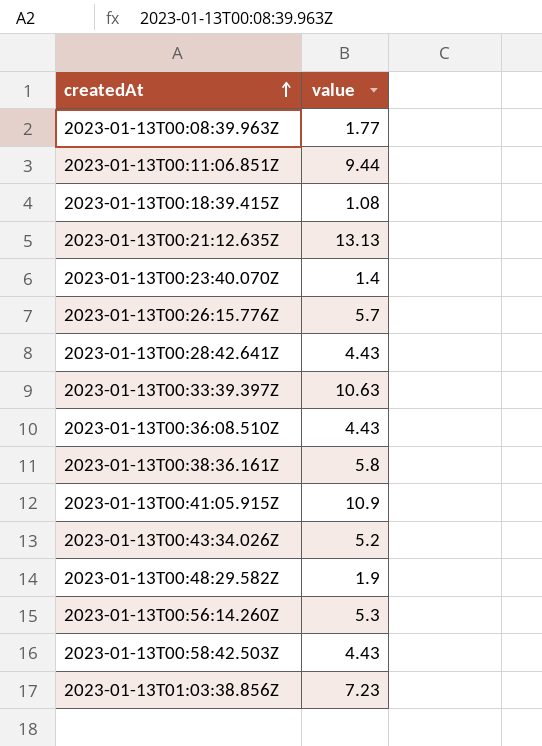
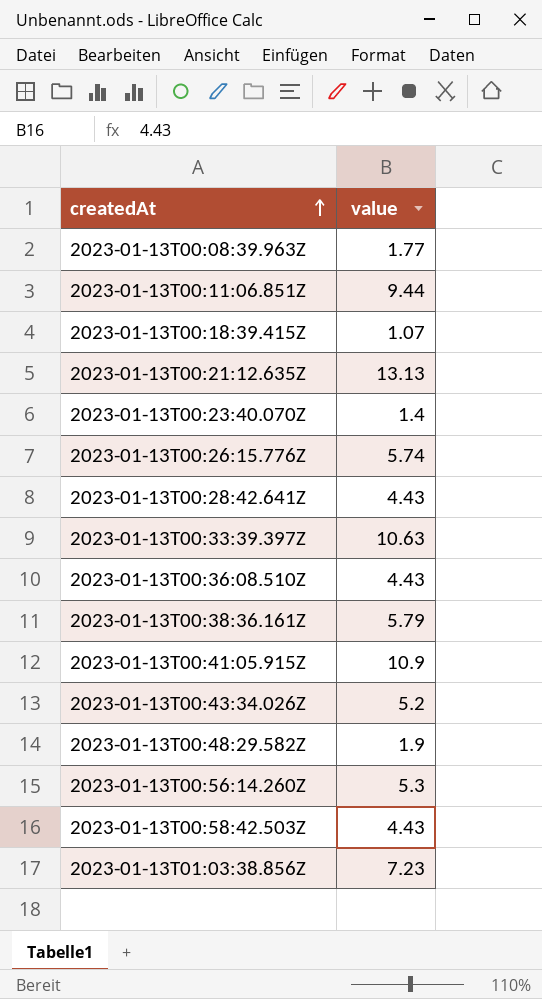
2023-01-13T00:18:39.415Z | value: 1.08 -> 1.07
2023-01-13T00:26:15.776Z | value: 5.7 -> 5.74
2023-01-13T00:38:36.161Z | value: 5.8 -> 5.79

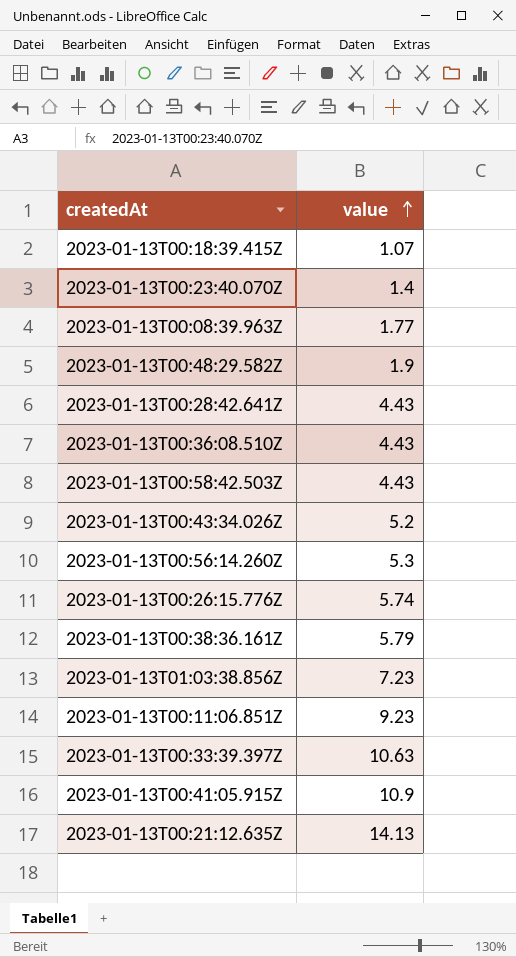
row order: createdAt ascending -> value ascending
2023-01-13T00:11:06.851Z | value: 9.44 -> 9.23
2023-01-13T00:21:12.635Z | value: 13.13 -> 14.13

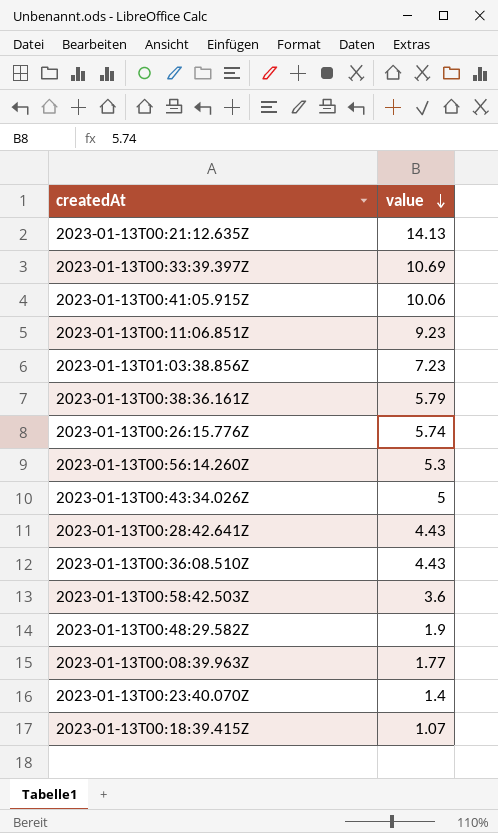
row order: value ascending -> value descending
2023-01-13T00:33:39.397Z | value: 10.63 -> 10.69
2023-01-13T00:41:05.915Z | value: 10.9 -> 10.06
2023-01-13T00:43:34.026Z | value: 5.2 -> 5
2023-01-13T00:58:42.503Z | value: 4.43 -> 3.6

